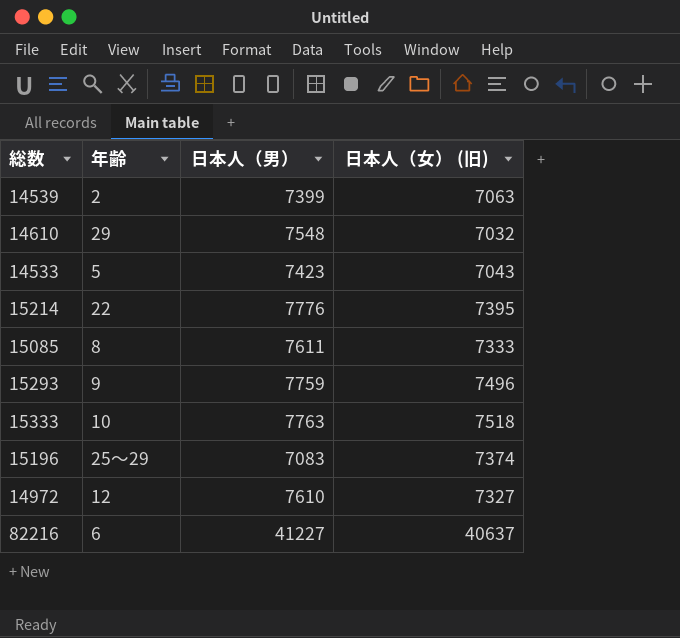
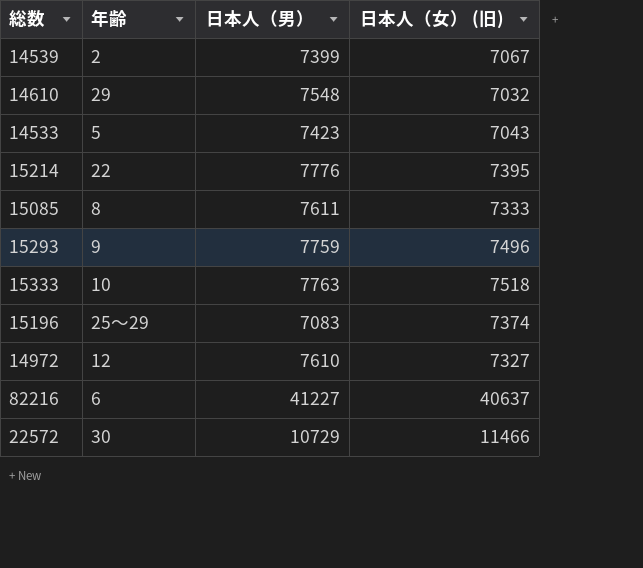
14539 | 日本人（女） (旧): 7063 -> 7067
row 22572: none -> 30 | 10729 | 11466

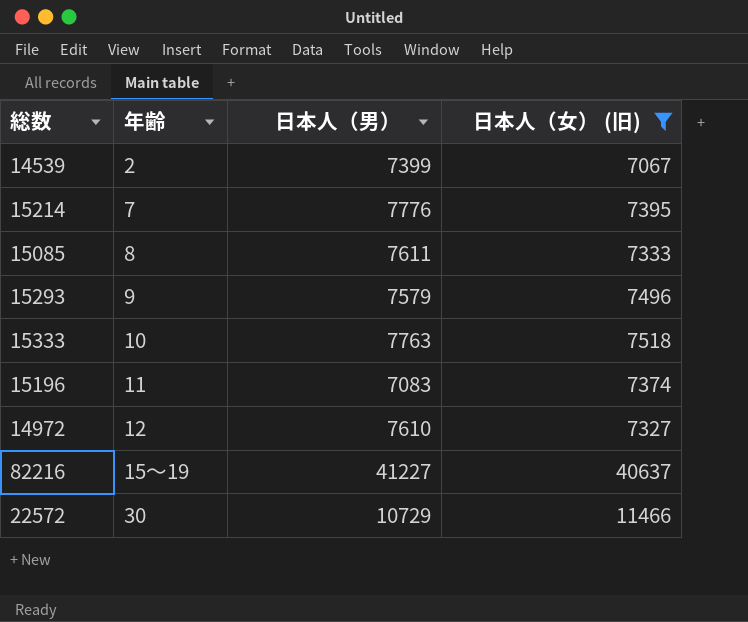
filter: none -> 日本人（女） (旧) >= 7067
15214 | 年齢: 22 -> 7
15293 | 日本人（男）: 7759 -> 7579
15196 | 年齢: 25～29 -> 11
82216 | 年齢: 6 -> 15～19

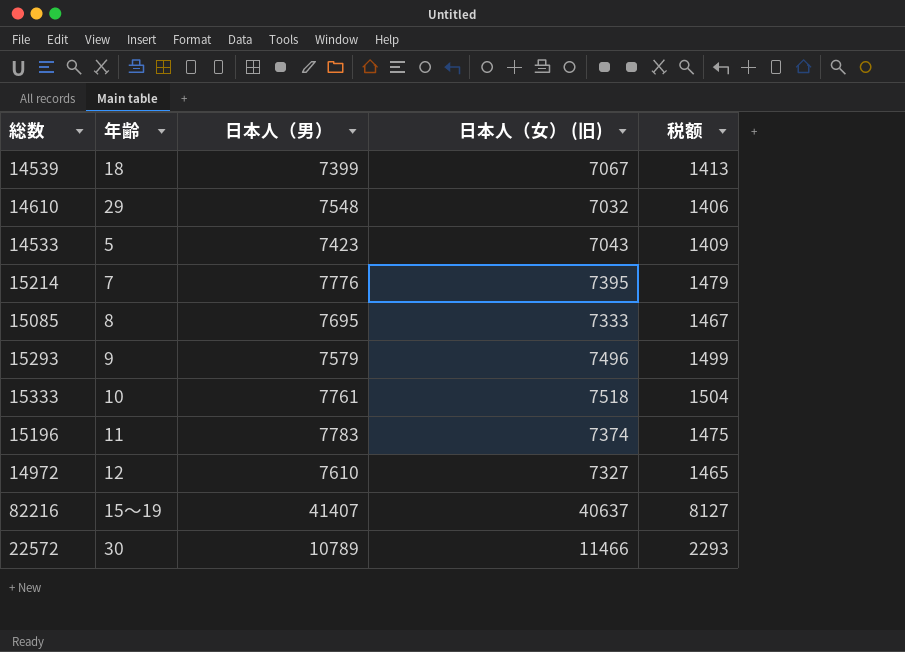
filter: 日本人（女） (旧) >= 7067 -> none
column 税额 | formula: none -> [日本人（女） (旧)] * 0.2
14539 | 年齢: 2 -> 18
15085 | 日本人（男）: 7611 -> 7695
15333 | 日本人（男）: 7763 -> 7761
15196 | 日本人（男）: 7083 -> 7783
82216 | 日本人（男）: 41227 -> 41407
22572 | 日本人（男）: 10729 -> 10789

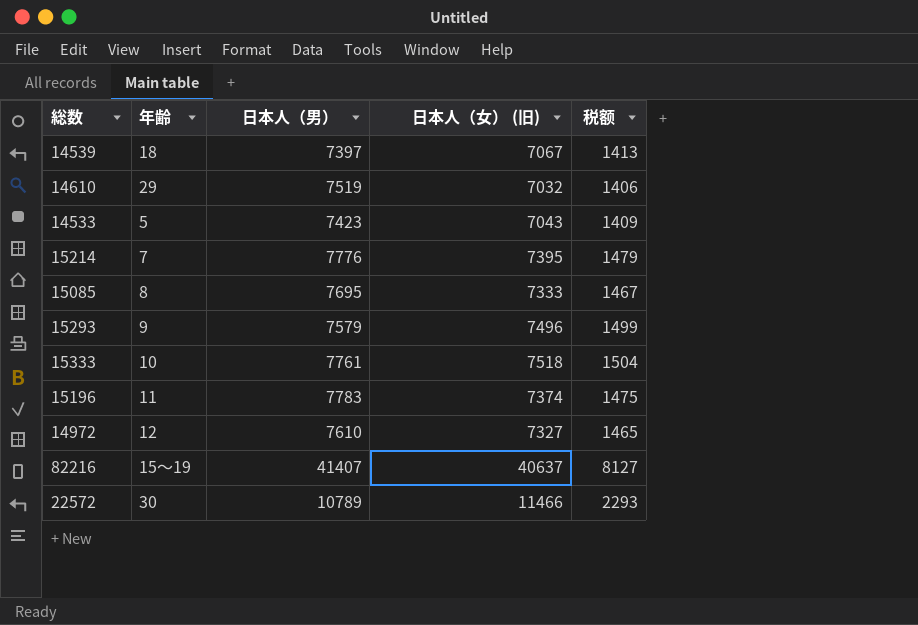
14539 | 日本人（男）: 7399 -> 7397
14610 | 日本人（男）: 7548 -> 7519

